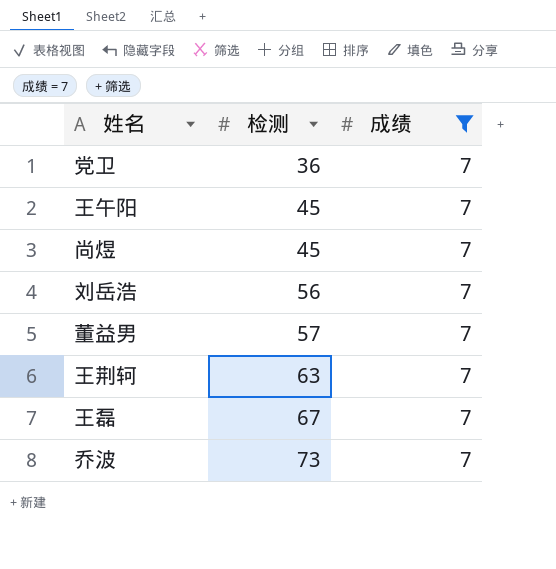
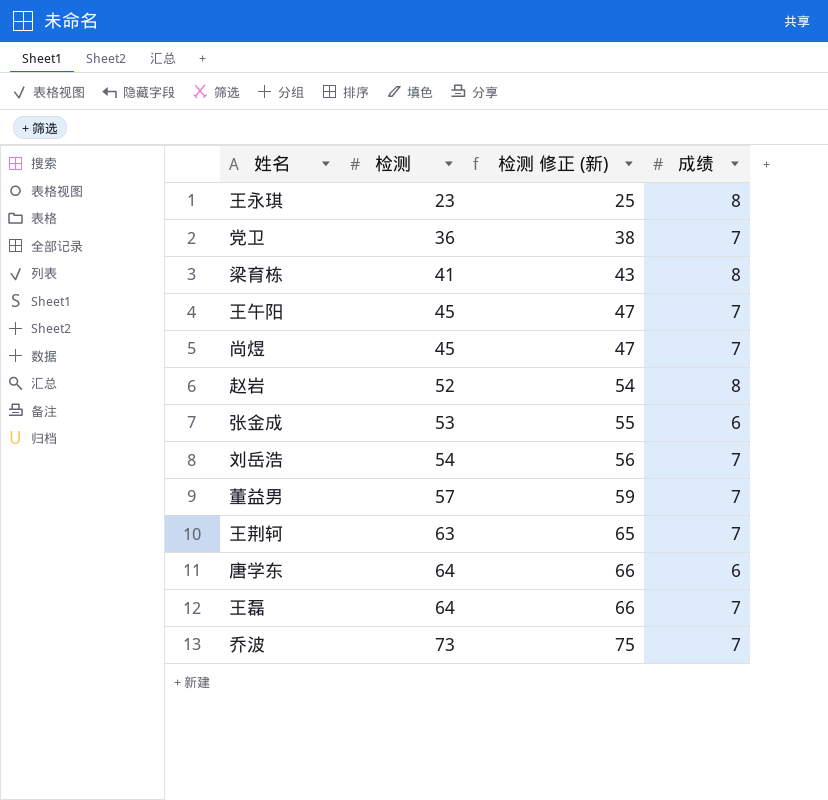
filter: 成绩 = 7 -> none
column 检测 修正 (新) | formula: none -> [检测] + 2
刘岳浩 | 检测: 56 -> 54
王磊 | 检测: 67 -> 64

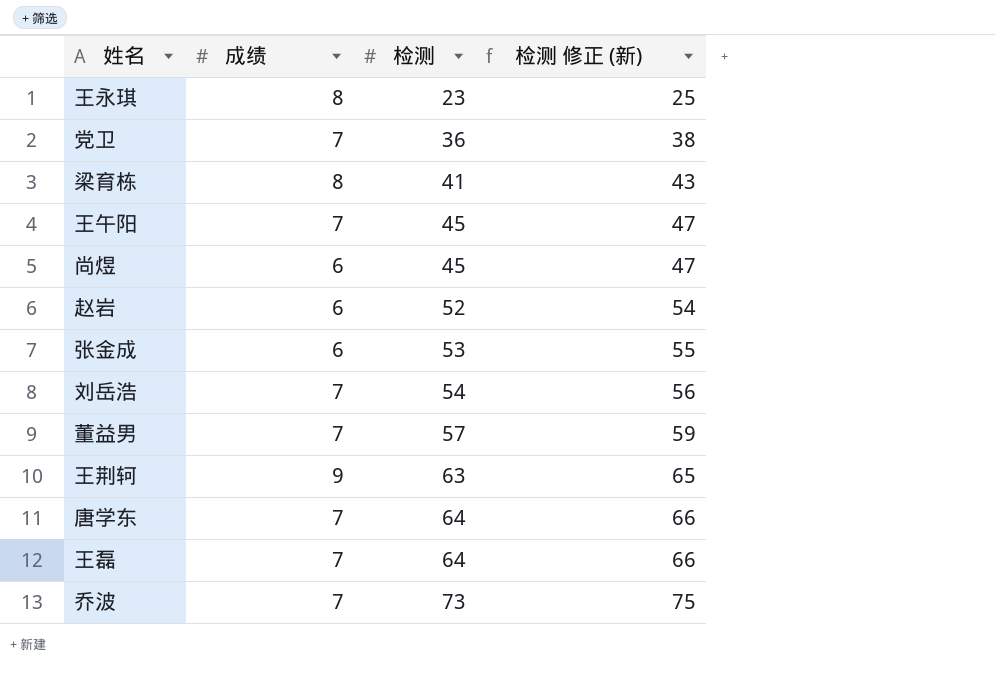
column 成绩 | position: 4 -> 2
尚煜 | 成绩: 7 -> 6
赵岩 | 成绩: 8 -> 6
王荆轲 | 成绩: 7 -> 9
唐学东 | 成绩: 6 -> 7

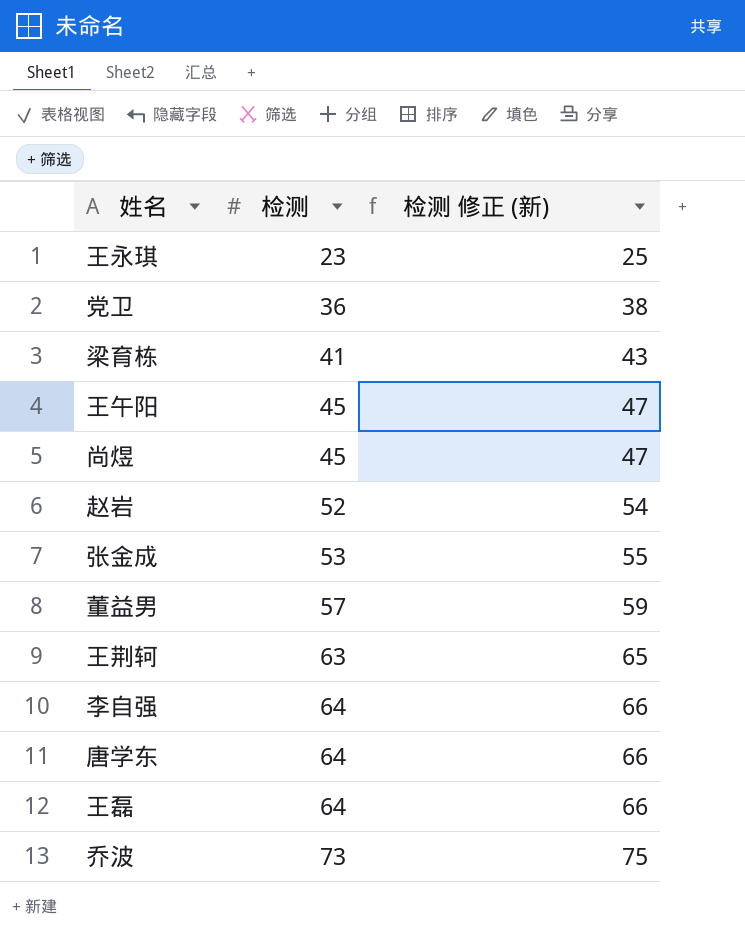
column 成绩 | position: 2 -> none
row 刘岳浩: 7 | 54 | 56 -> none
row 李自强: none -> 64 | 66

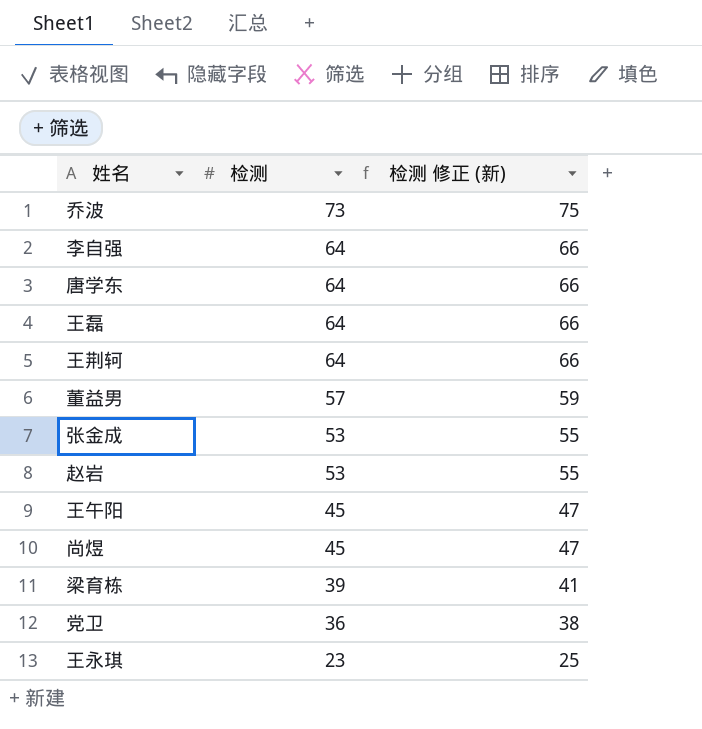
row order: 检测 ascending -> 检测 descending
王荆轲 | 检测: 63 -> 64
王荆轲 | 检测 修正 (新): 65 -> 66
赵岩 | 检测: 52 -> 53
赵岩 | 检测 修正 (新): 54 -> 55
梁育栋 | 检测: 41 -> 39
梁育栋 | 检测 修正 (新): 43 -> 41

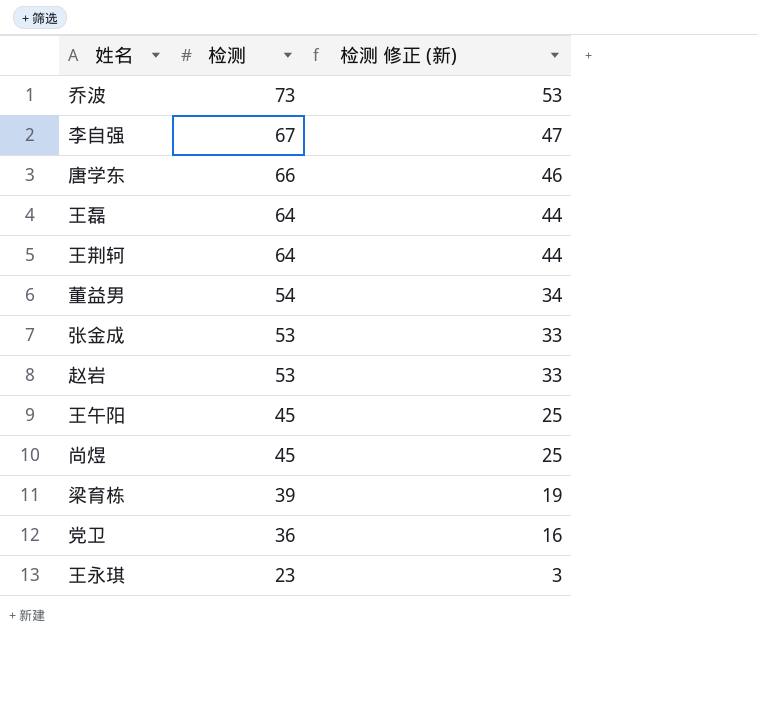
column 检测 修正 (新) | formula: [检测] + 2 -> [检测] - 20
李自强 | 检测: 64 -> 67
唐学东 | 检测: 64 -> 66
董益男 | 检测: 57 -> 54

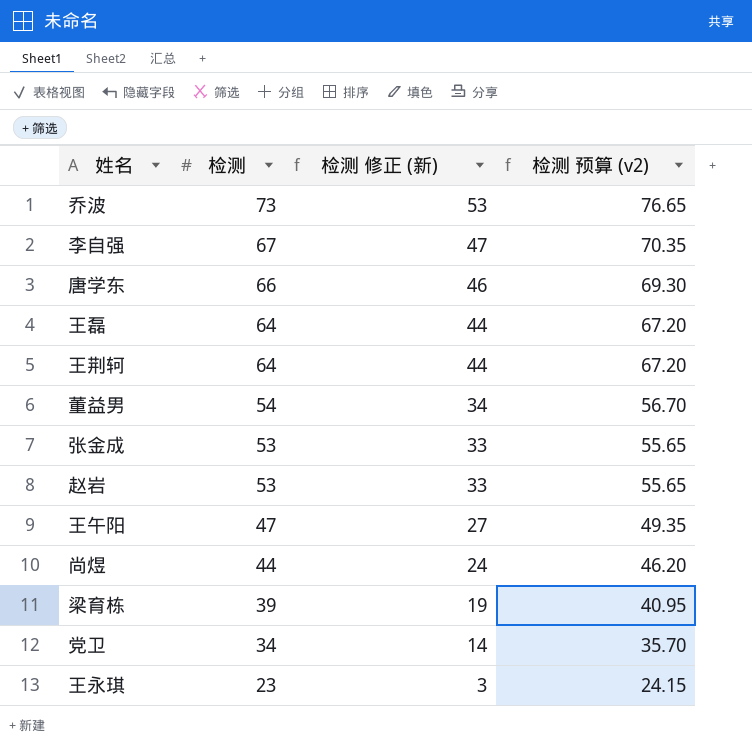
column 检测 预算 (v2) | formula: none -> [检测] * 1.05
王午阳 | 检测: 45 -> 47
王午阳 | 检测 修正 (新): 25 -> 27
尚煜 | 检测: 45 -> 44
尚煜 | 检测 修正 (新): 25 -> 24
党卫 | 检测: 36 -> 34
党卫 | 检测 修正 (新): 16 -> 14

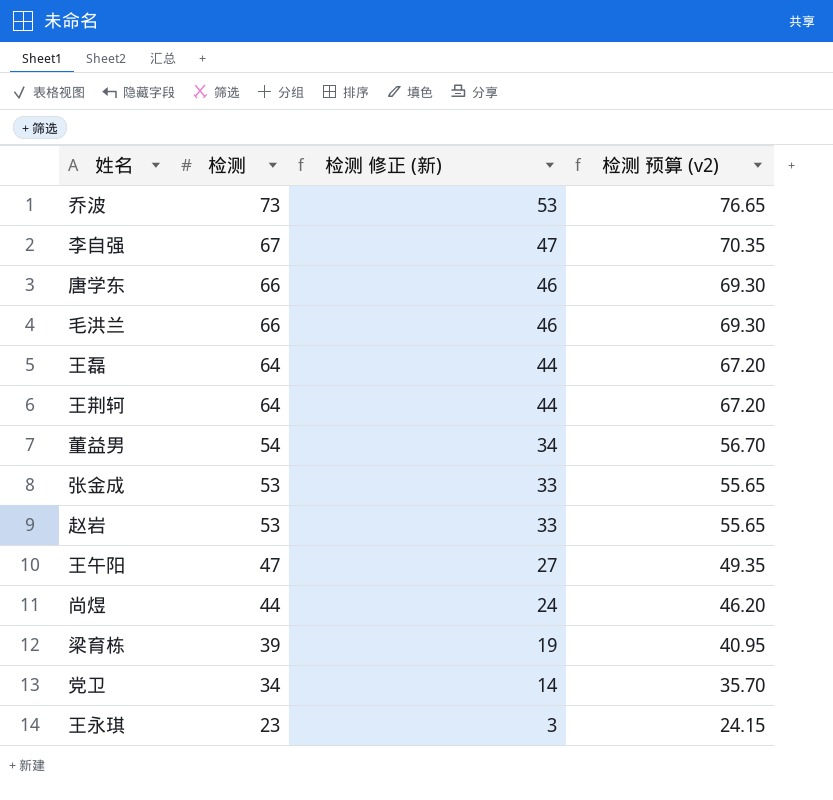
row 毛洪兰: none -> 66 | 46 | 69.30

